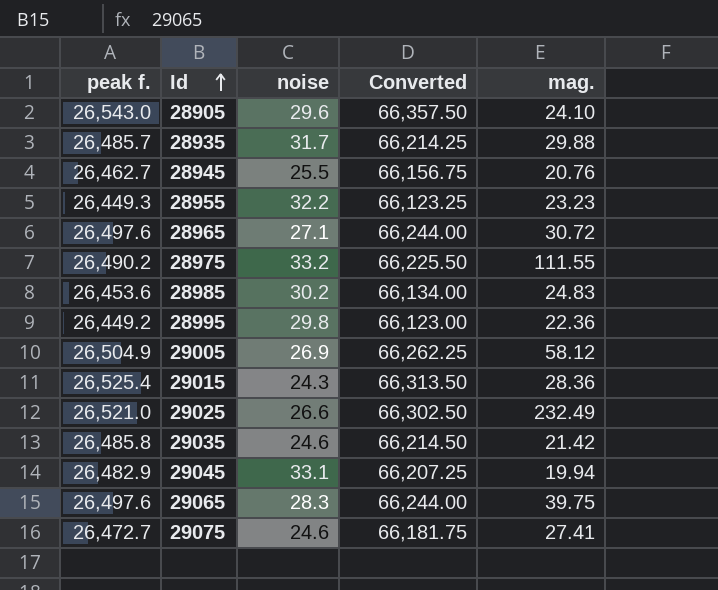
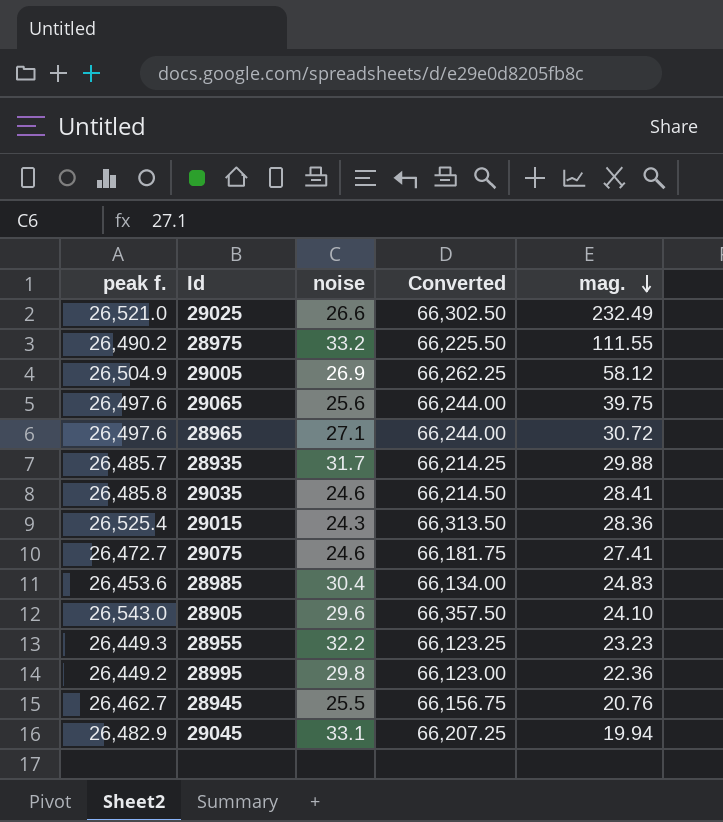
row order: Id ascending -> mag. descending
29065 | noise: 28.3 -> 25.6
29035 | mag.: 21.42 -> 28.41
28985 | noise: 30.2 -> 30.4

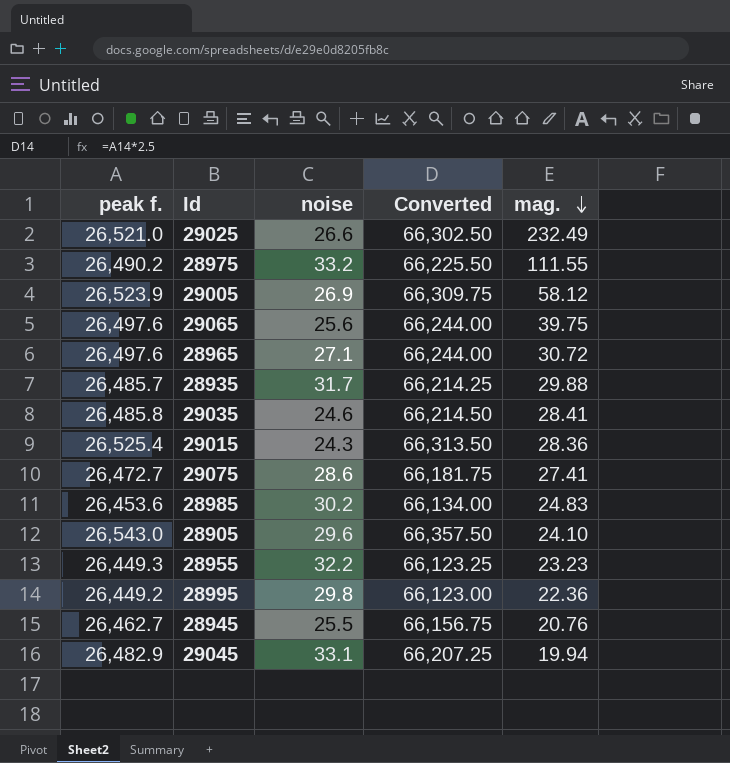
29005 | peak f.: 26,504.9 -> 26,523.9
29005 | Converted: 66,262.25 -> 66,309.75
29075 | noise: 24.6 -> 28.6
28985 | noise: 30.4 -> 30.2

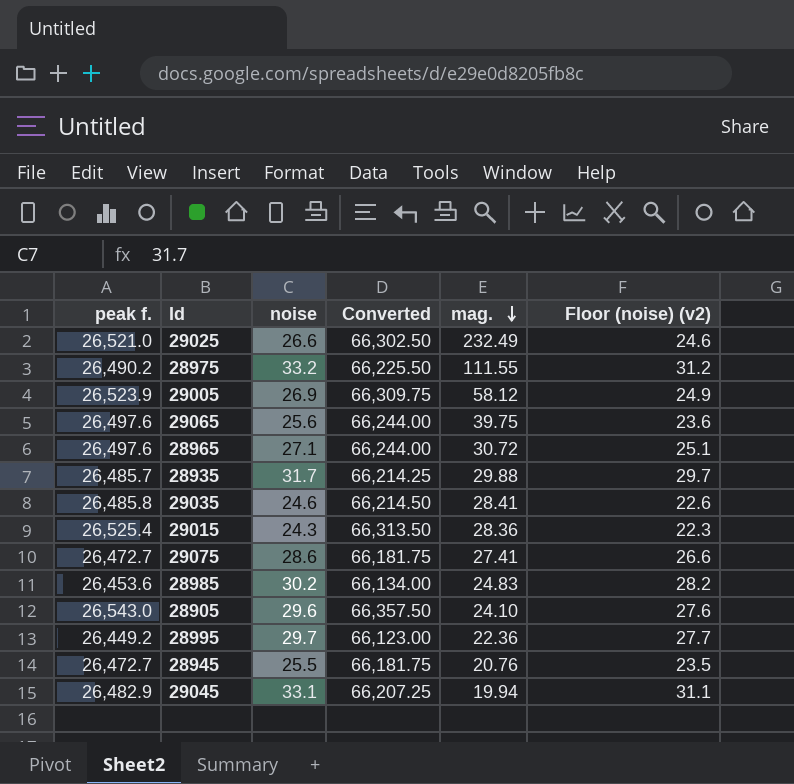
column Floor (noise) (v2) | formula: none -> [noise] - 2
row 28955: 26,449.3 | 32.2 | 66,123.25 | 23.23 -> none
28995 | noise: 29.8 -> 29.7
28945 | peak f.: 26,462.7 -> 26,472.7
28945 | Converted: 66,156.75 -> 66,181.75

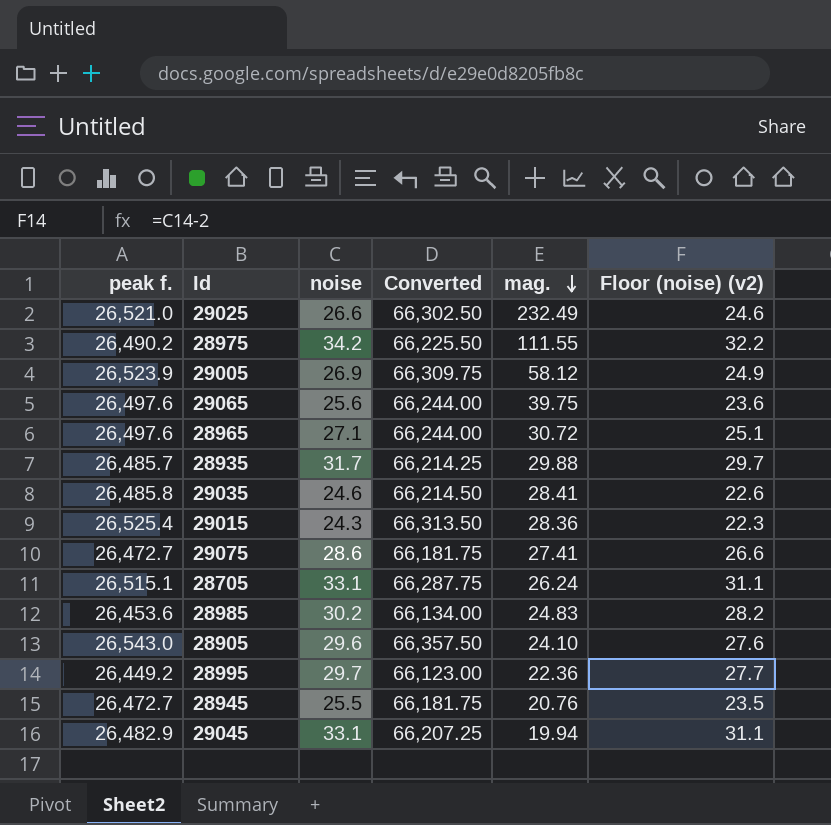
28975 | noise: 33.2 -> 34.2
28975 | Floor (noise) (v2): 31.2 -> 32.2
row 28705: none -> 26,515.1 | 33.1 | 66,287.75 | 26.24 | 31.1

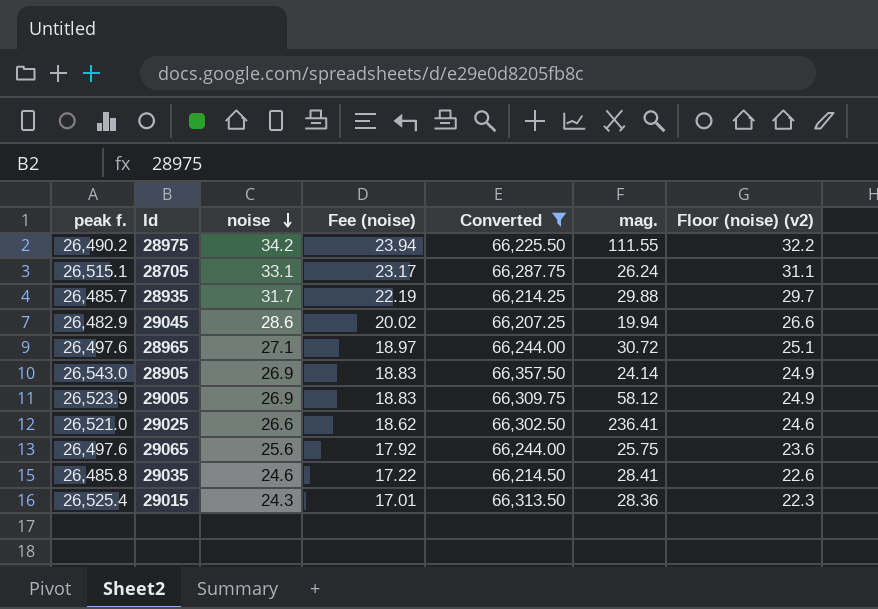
filter: none -> Converted >= 66,207.25
row order: mag. descending -> noise descending
column Fee (noise) | formula: none -> [noise] * 0.7
29045 | noise: 33.1 -> 28.6
29045 | Floor (noise) (v2): 31.1 -> 26.6
28905 | noise: 29.6 -> 26.9
28905 | mag.: 24.10 -> 24.14
28905 | Floor (noise) (v2): 27.6 -> 24.9
29025 | mag.: 232.49 -> 236.41
29065 | mag.: 39.75 -> 25.75

